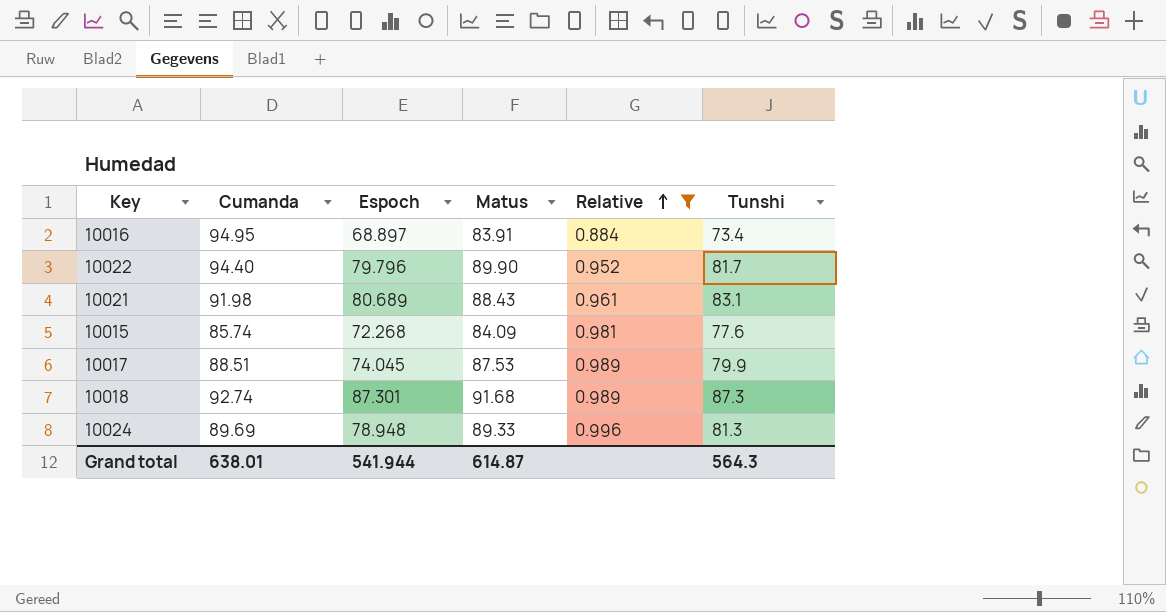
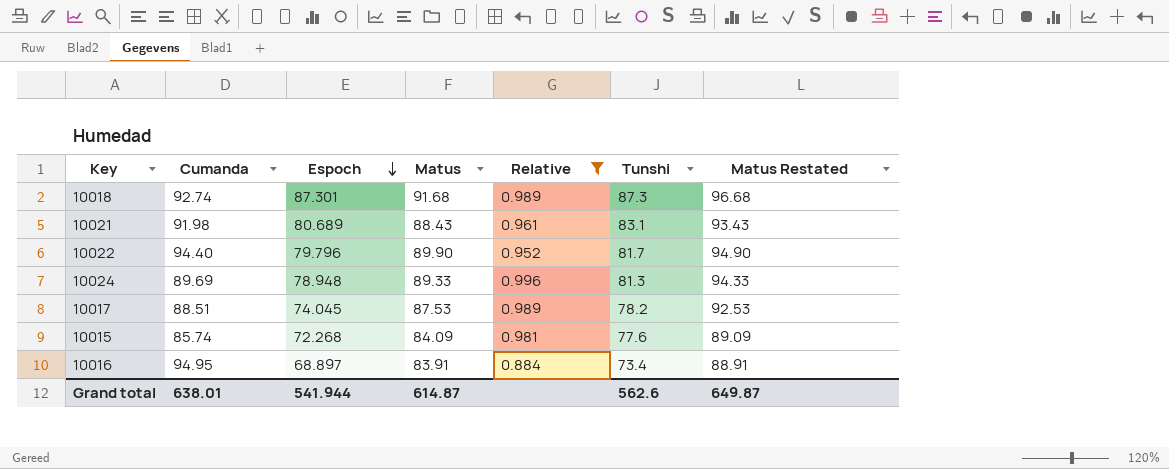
row order: Relative ascending -> Espoch descending
column Matus Restated | formula: none -> [Matus] + 5
10017 | Tunshi: 79.9 -> 78.2
Grand total | Tunshi: 564.3 -> 562.6

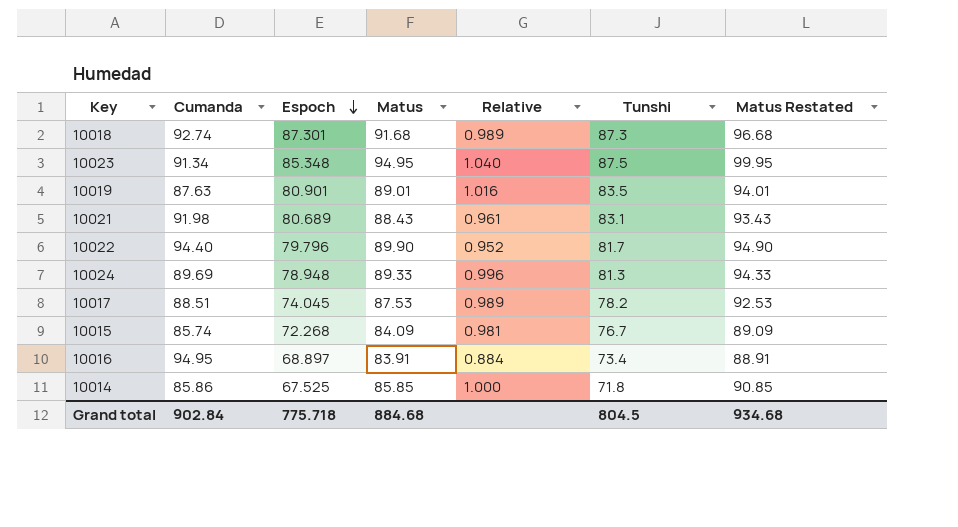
filter: Relative <= 0.996 -> none
10015 | Tunshi: 77.6 -> 76.7
Grand total | Cumanda: 638.01 -> 902.84
Grand total | Espoch: 541.944 -> 775.718
Grand total | Matus: 614.87 -> 884.68
Grand total | Tunshi: 562.6 -> 804.5
Grand total | Matus Restated: 649.87 -> 934.68

